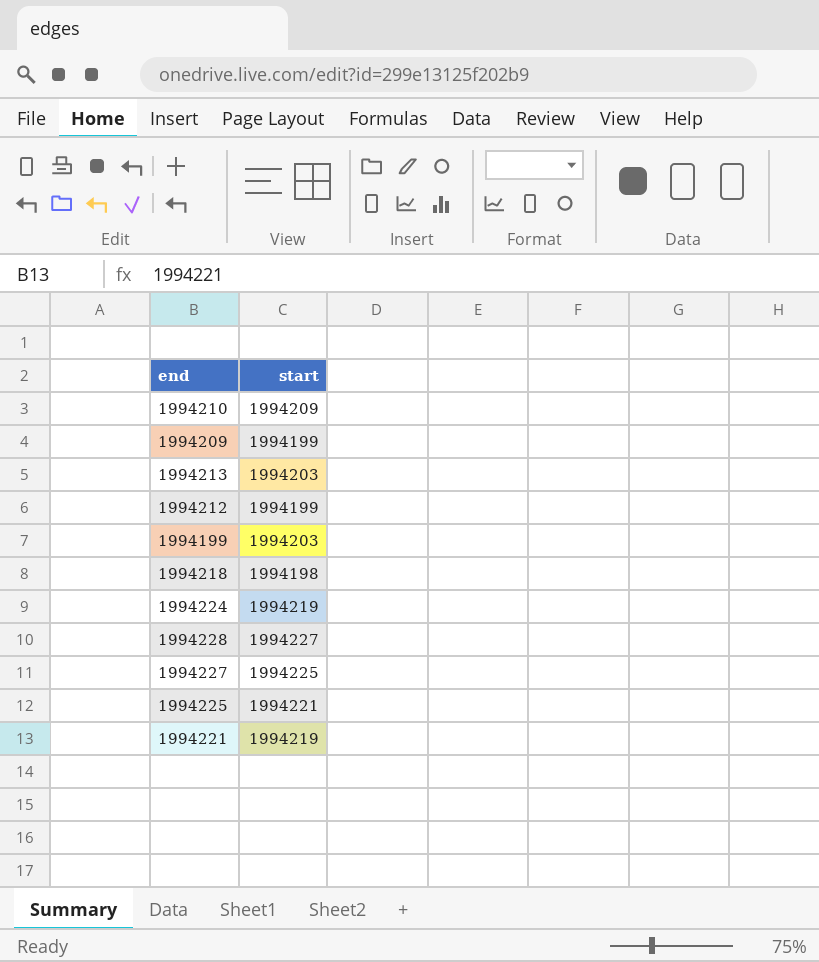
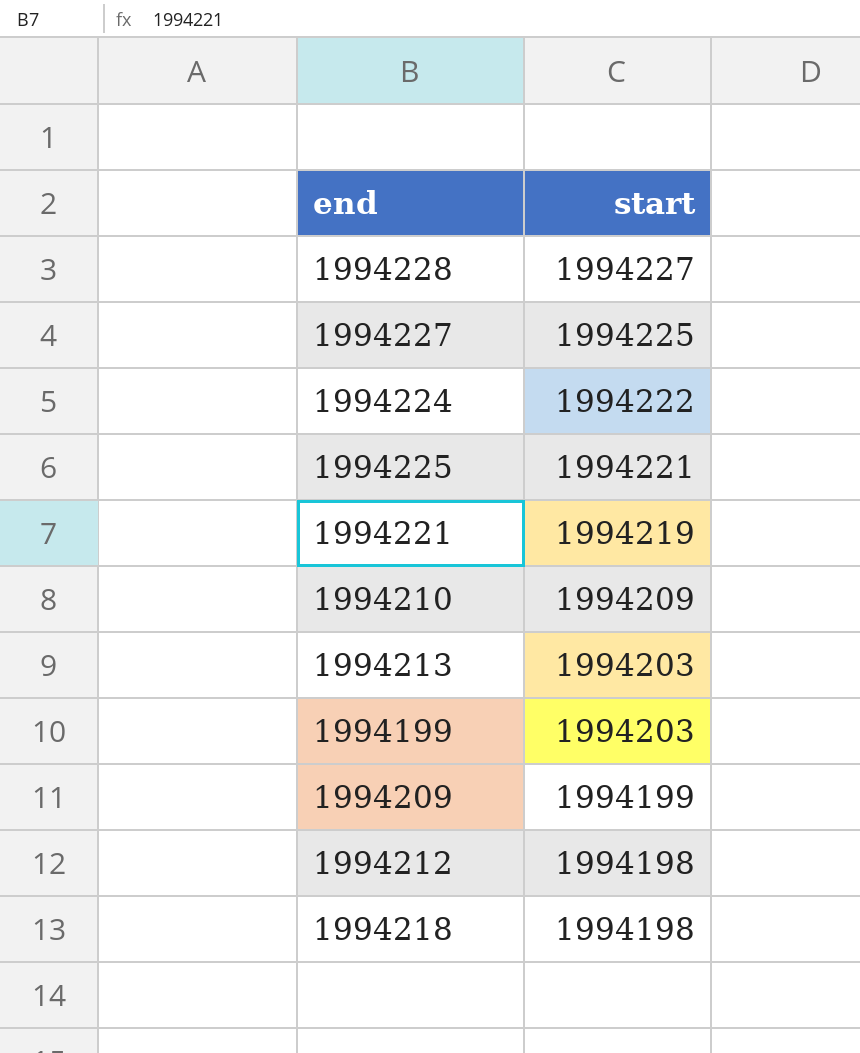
row order: none -> start descending
1994224 | start: 1994219 -> 1994222
1994212 | start: 1994199 -> 1994198

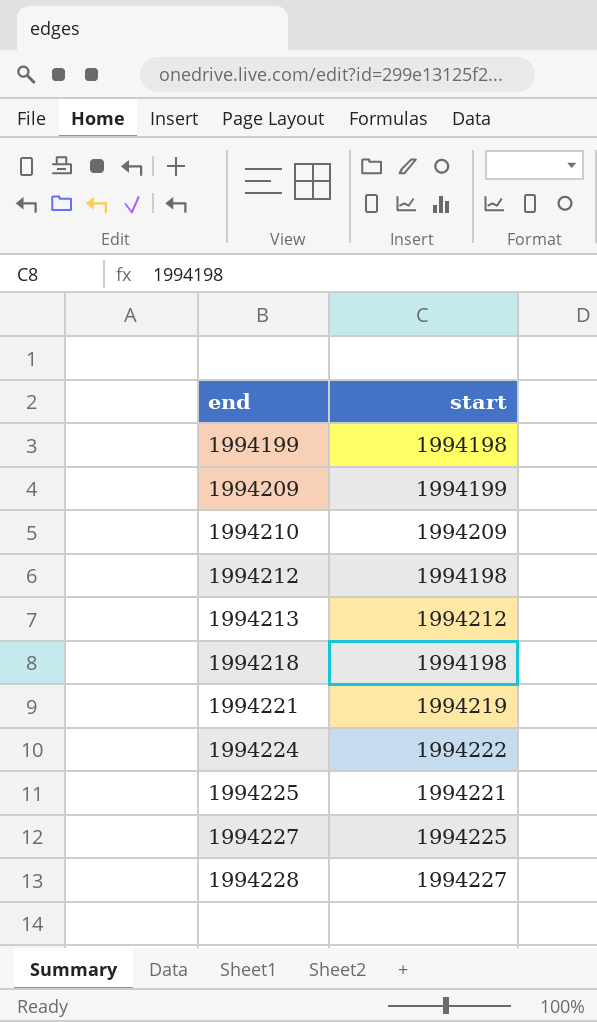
row order: start descending -> end ascending
1994199 | start: 1994203 -> 1994198
1994213 | start: 1994203 -> 1994212

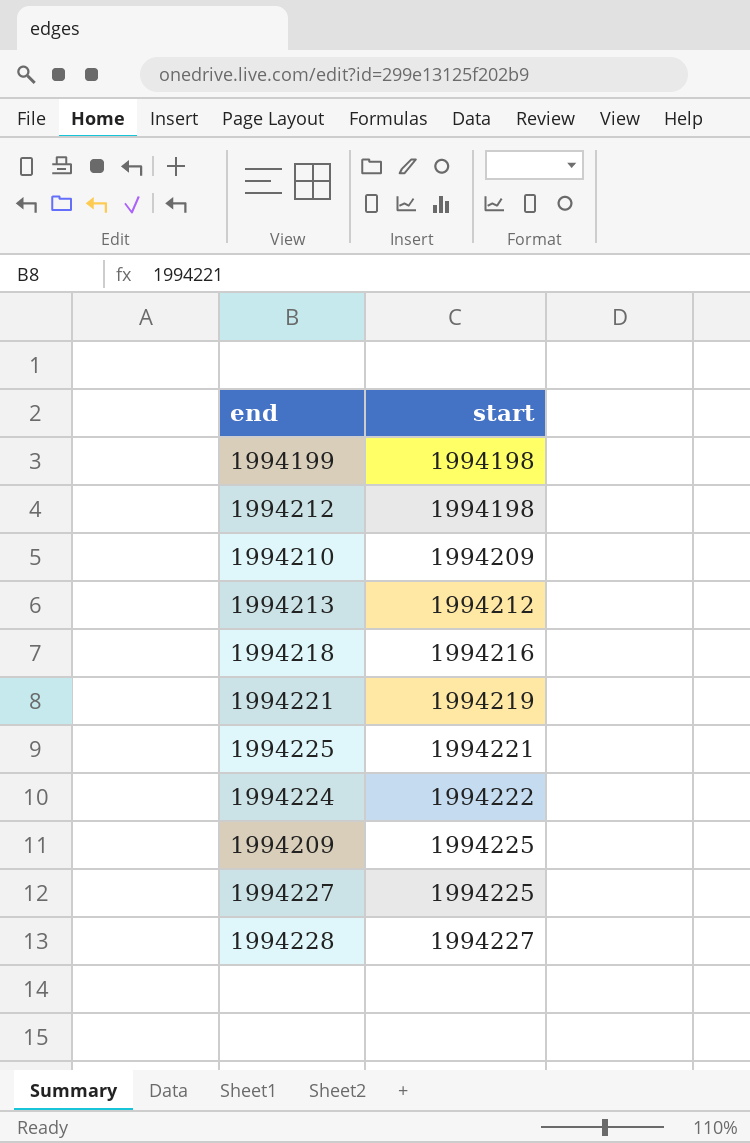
row order: end ascending -> start ascending
1994218 | start: 1994198 -> 1994216
1994209 | start: 1994199 -> 1994225

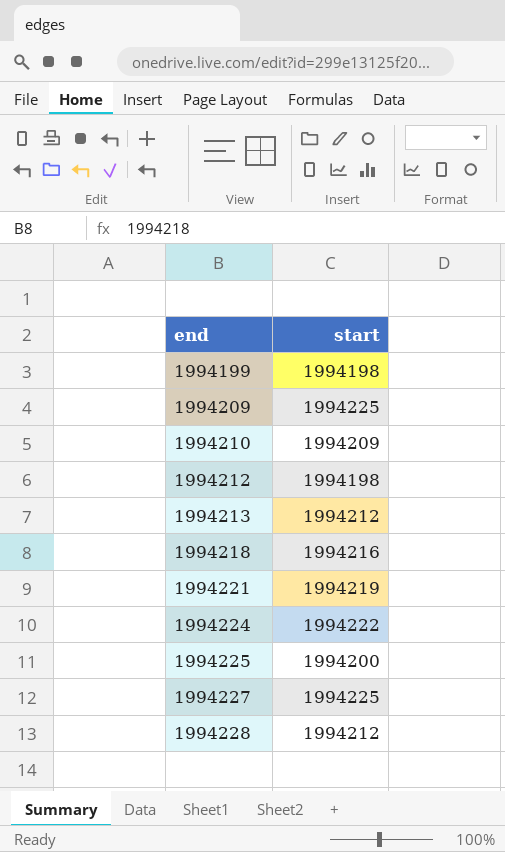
row order: start ascending -> end ascending
1994225 | start: 1994221 -> 1994200
1994228 | start: 1994227 -> 1994212

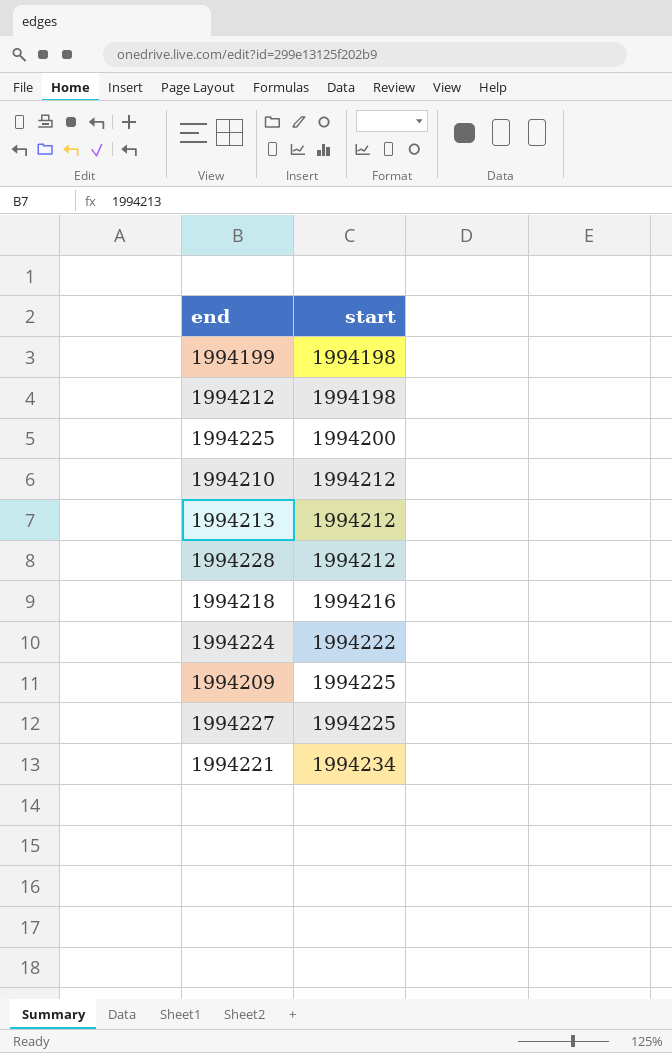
row order: end ascending -> start ascending
1994210 | start: 1994209 -> 1994212
1994221 | start: 1994219 -> 1994234

